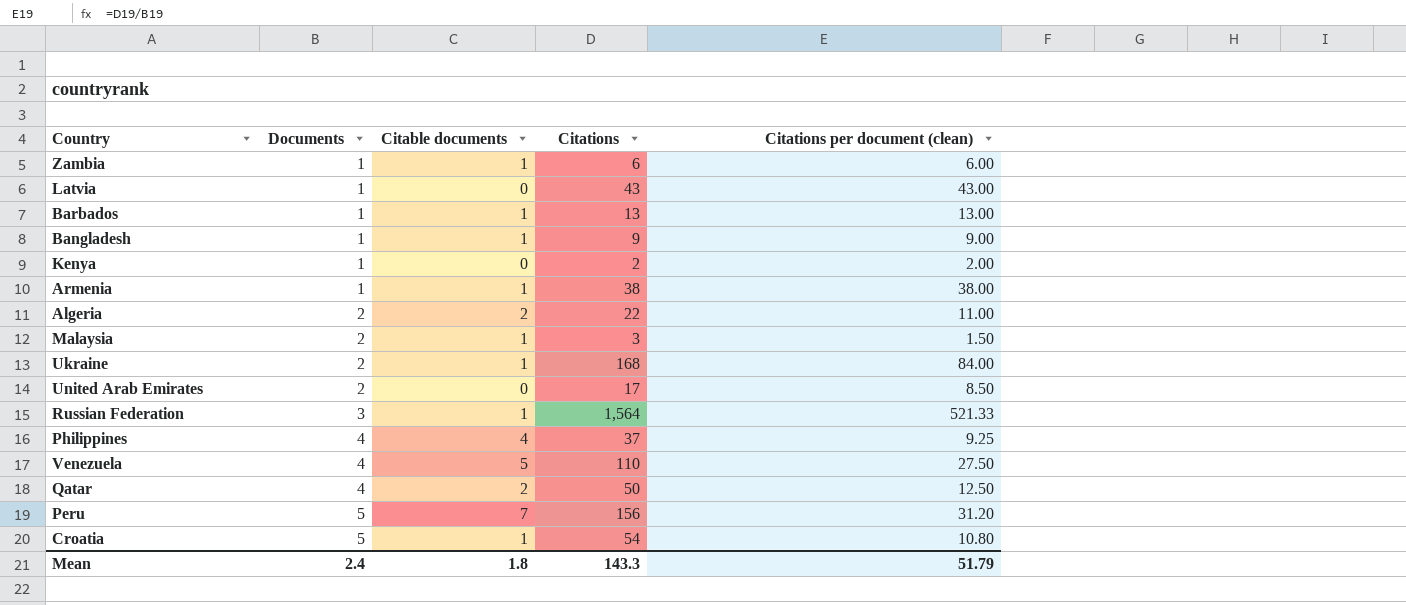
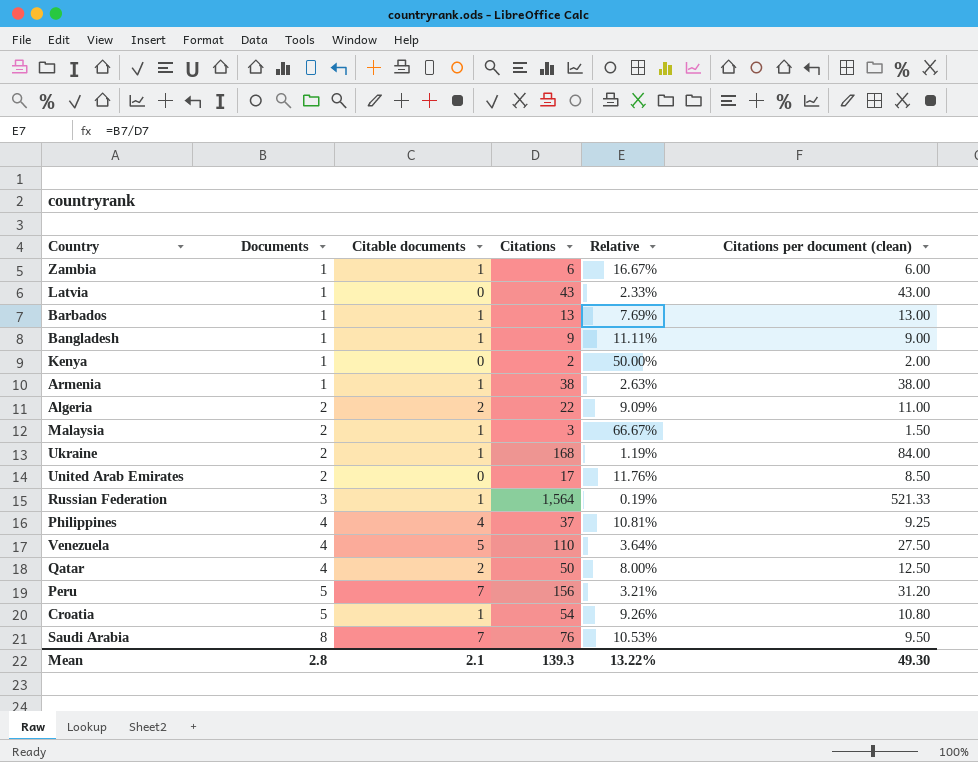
column Relative | formula: none -> [Documents] / [Citations]
row Saudi Arabia: none -> 8 | 7 | 76 | 10.53% | 9.50
Mean | Documents: 2.4 -> 2.8
Mean | Citable documents: 1.8 -> 2.1
Mean | Citations: 143.3 -> 139.3
Mean | Citations per document (clean): 51.79 -> 49.30

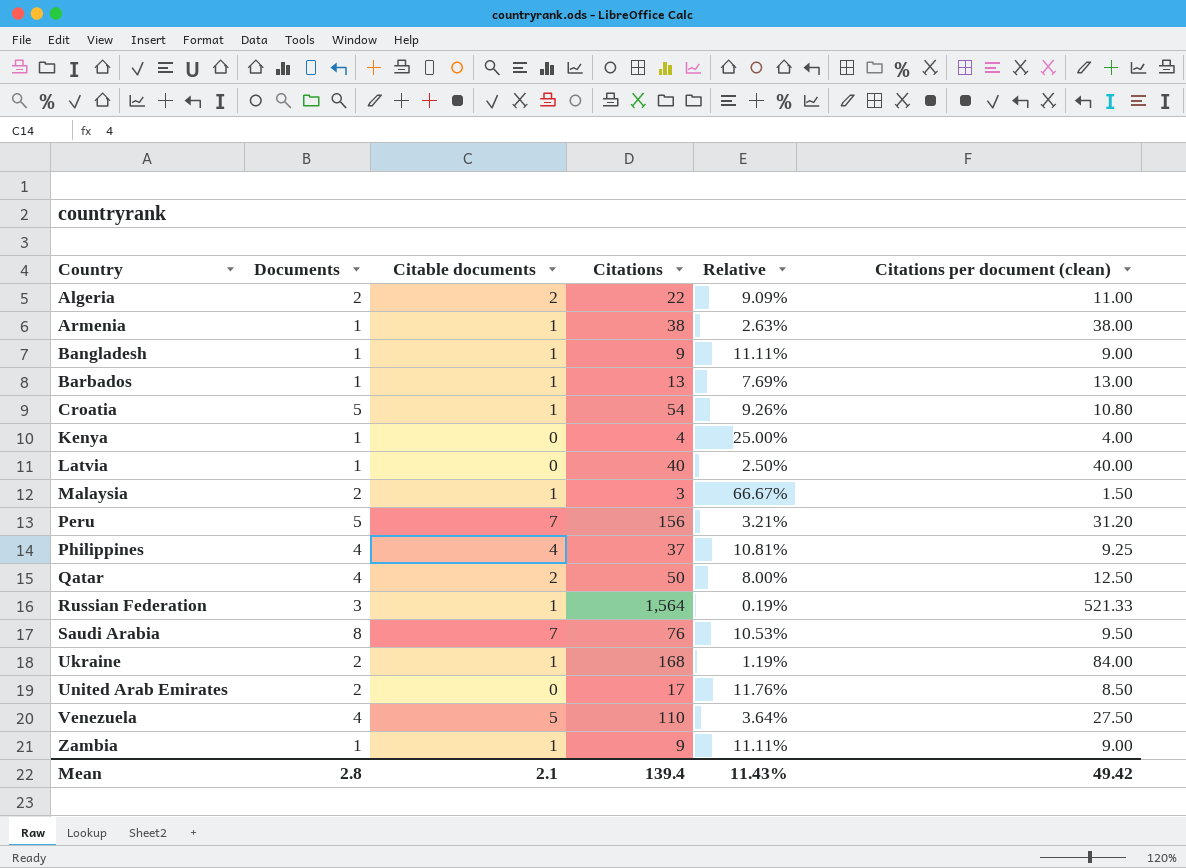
row order: Documents ascending -> Country ascending
Kenya | Citations: 2 -> 4
Kenya | Relative: 50.00% -> 25.00%
Kenya | Citations per document (clean): 2.00 -> 4.00
Latvia | Citations: 43 -> 40
Latvia | Relative: 2.33% -> 2.50%
Latvia | Citations per document (clean): 43.00 -> 40.00
Zambia | Citations: 6 -> 9
Zambia | Relative: 16.67% -> 11.11%
Zambia | Citations per document (clean): 6.00 -> 9.00
Mean | Citations: 139.3 -> 139.4
Mean | Relative: 13.22% -> 11.43%
Mean | Citations per document (clean): 49.30 -> 49.42

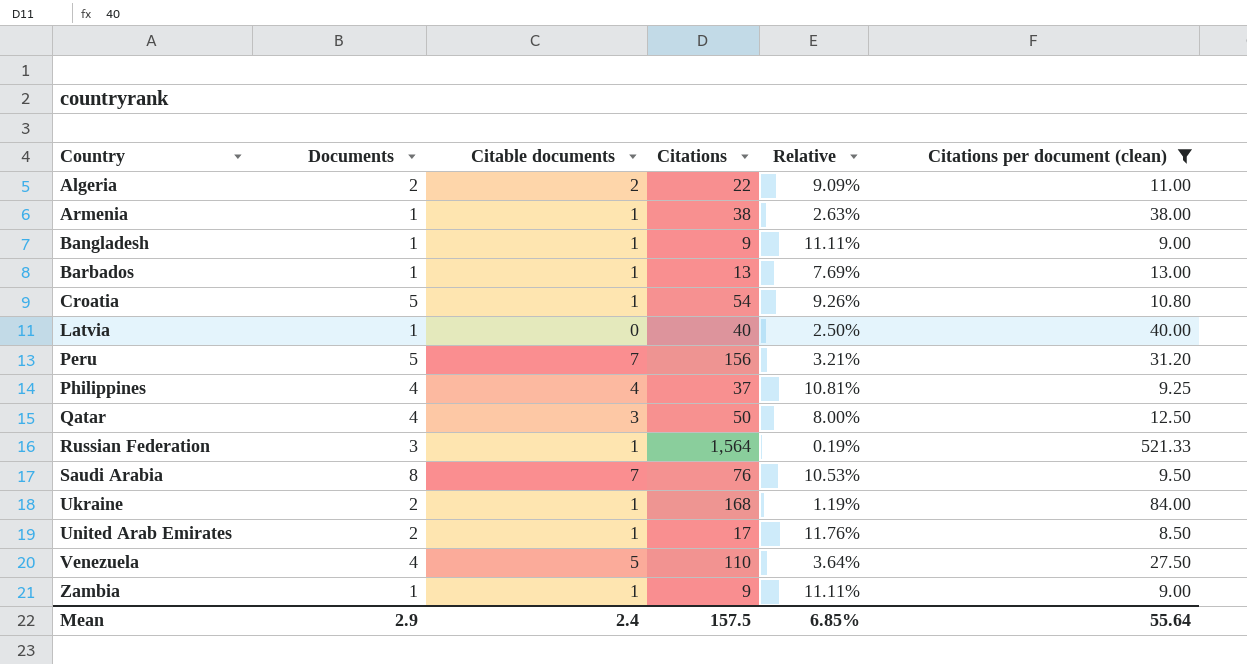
filter: none -> Citations per document (clean) >= 8.50
Qatar | Citable documents: 2 -> 3
United Arab Emirates | Citable documents: 0 -> 1
Mean | Documents: 2.8 -> 2.9
Mean | Citable documents: 2.1 -> 2.4
Mean | Citations: 139.4 -> 157.5
Mean | Relative: 11.43% -> 6.85%
Mean | Citations per document (clean): 49.42 -> 55.64

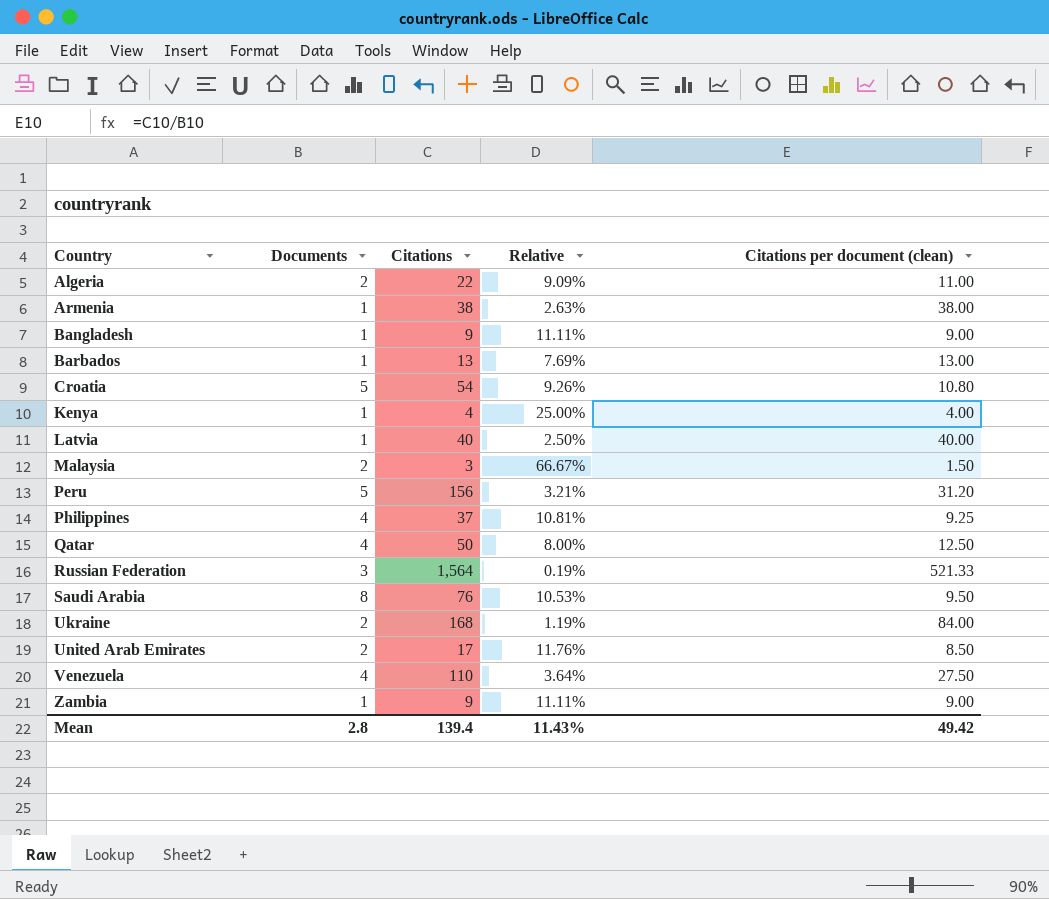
filter: Citations per document (clean) >= 8.50 -> none
column Citable documents | position: 3 -> none
Mean | Documents: 2.9 -> 2.8
Mean | Citations: 157.5 -> 139.4
Mean | Relative: 6.85% -> 11.43%
Mean | Citations per document (clean): 55.64 -> 49.42

